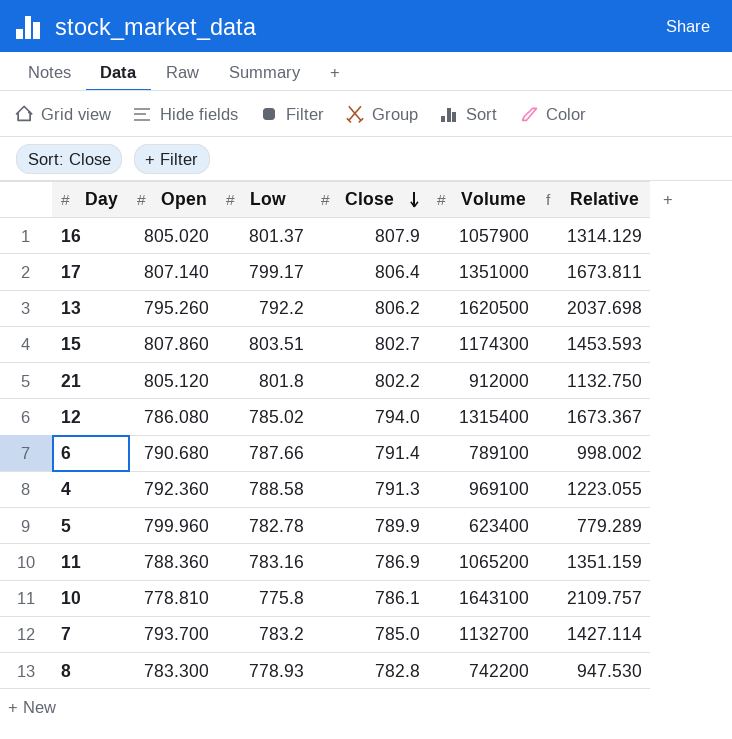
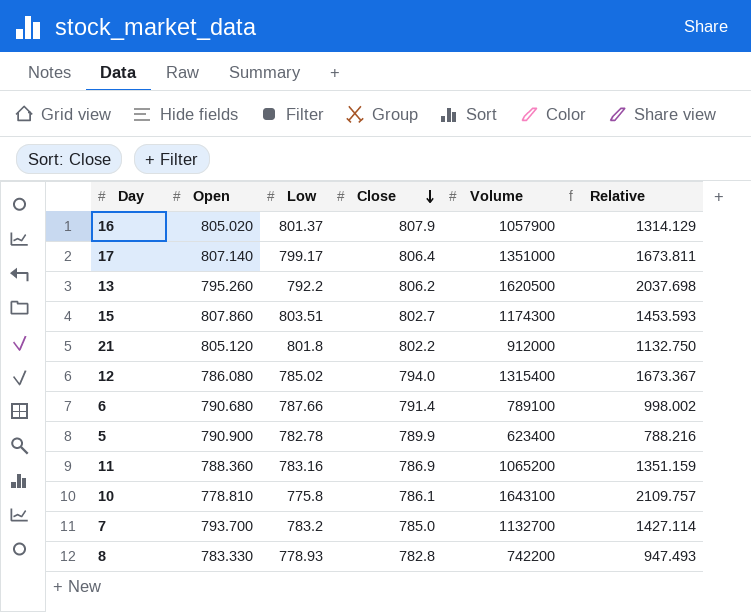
row 4: 792.360 | 788.58 | 791.3 | 969100 | 1223.055 -> none
5 | Open: 799.960 -> 790.900
5 | Relative: 779.289 -> 788.216
8 | Open: 783.300 -> 783.330
8 | Relative: 947.530 -> 947.493

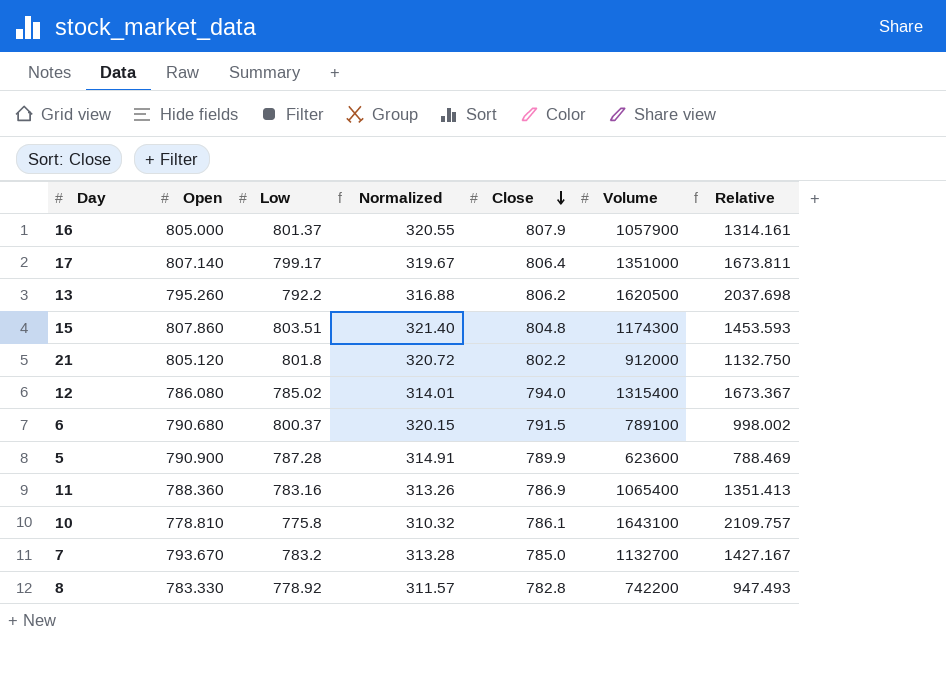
column Normalized | formula: none -> [Low] * 0.4
16 | Open: 805.020 -> 805.000
16 | Relative: 1314.129 -> 1314.161
15 | Close: 802.7 -> 804.8
6 | Low: 787.66 -> 800.37
6 | Close: 791.4 -> 791.5
5 | Low: 782.78 -> 787.28
5 | Volume: 623400 -> 623600
5 | Relative: 788.216 -> 788.469
11 | Volume: 1065200 -> 1065400
11 | Relative: 1351.159 -> 1351.413
7 | Open: 793.700 -> 793.670
7 | Relative: 1427.114 -> 1427.167
8 | Low: 778.93 -> 778.92

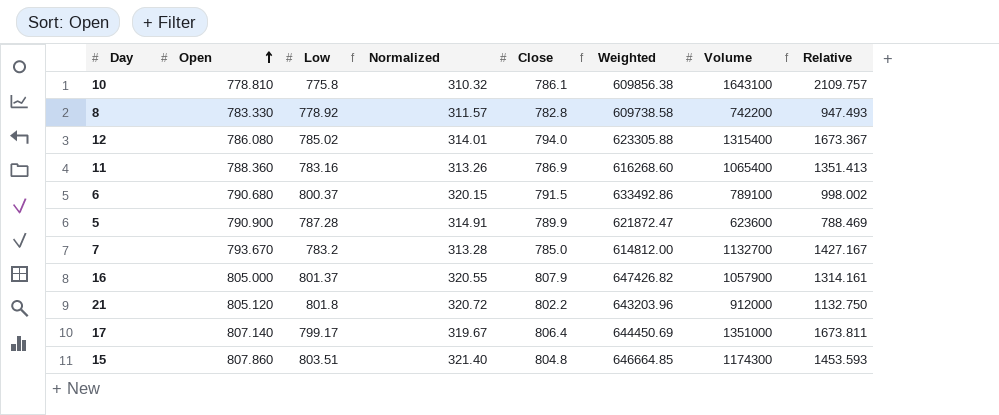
row order: Close descending -> Open ascending
column Weighted | formula: none -> [Low] * [Close]
row 13: 795.260 | 792.2 | 316.88 | 806.2 | 1620500 | 2037.698 -> none

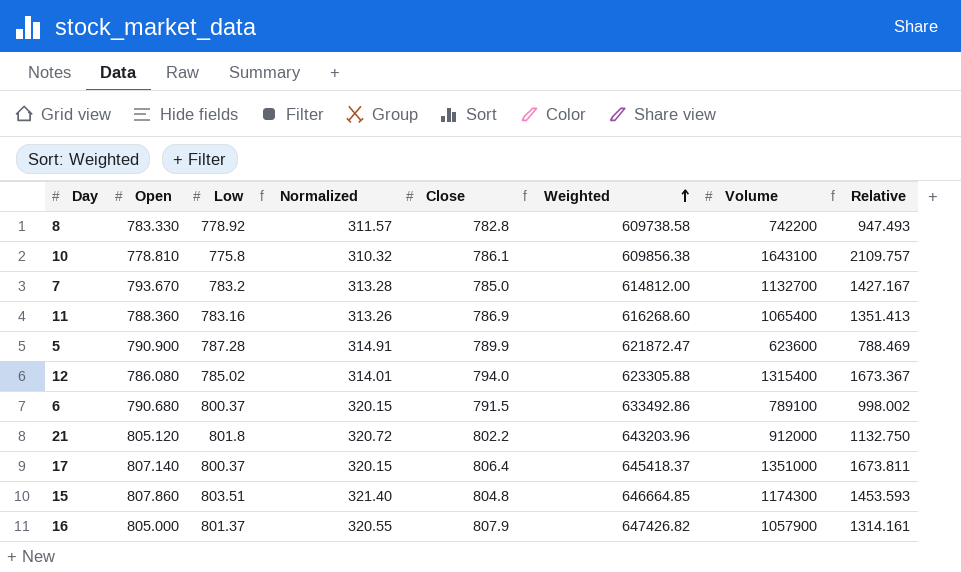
row order: Open ascending -> Weighted ascending
17 | Low: 799.17 -> 800.37
17 | Normalized: 319.67 -> 320.15
17 | Weighted: 644450.69 -> 645418.37

